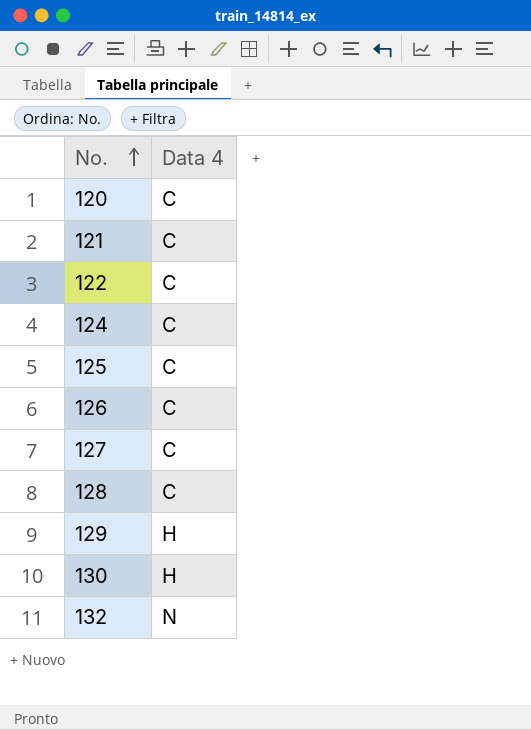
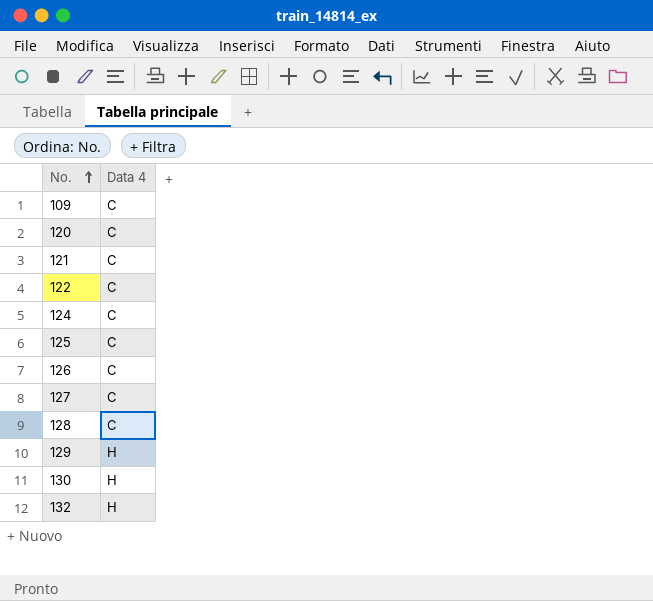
row 109: none -> C
132 | Data 4: N -> H

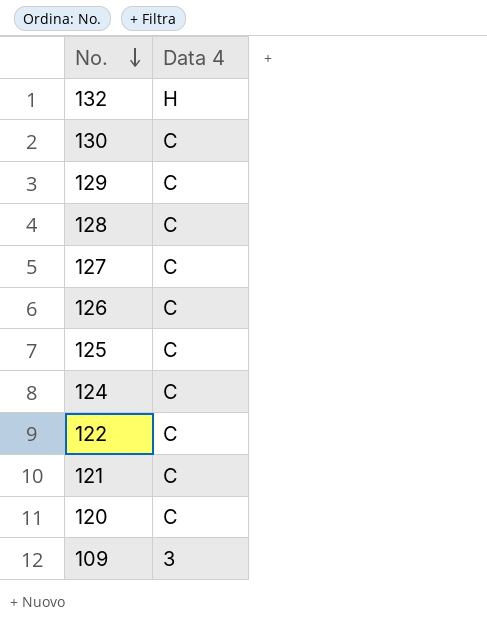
row order: No. ascending -> No. descending
130 | Data 4: H -> C
129 | Data 4: H -> C
109 | Data 4: C -> 3

